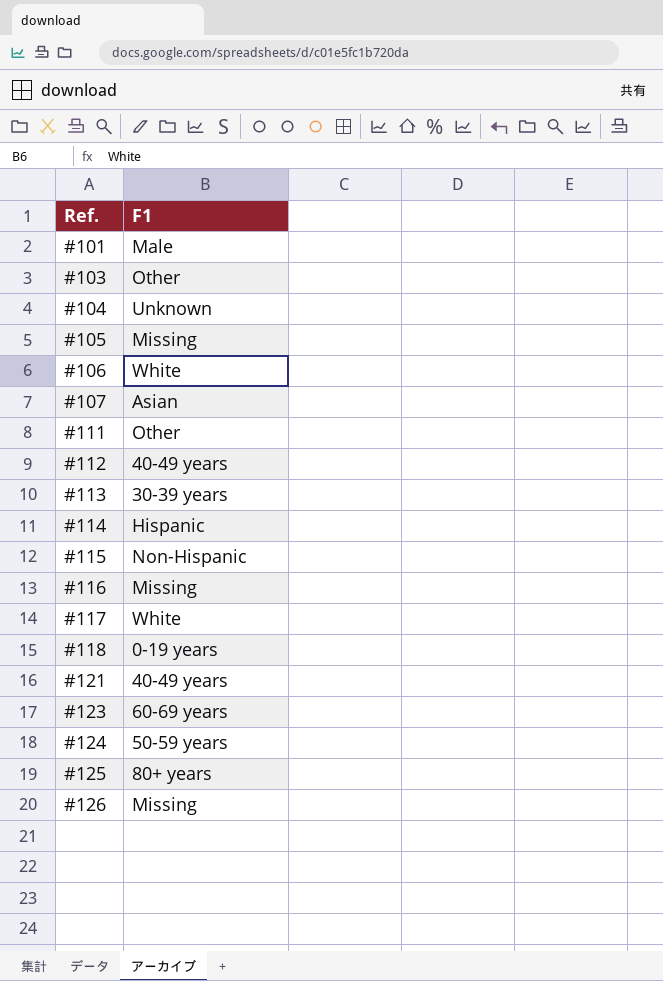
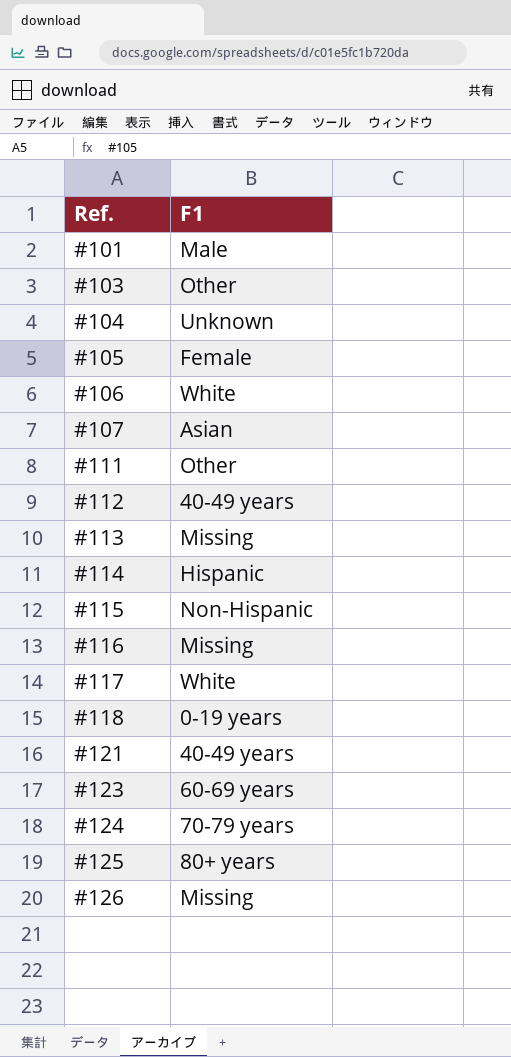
#105 | F1: Missing -> Female
#113 | F1: 30-39 years -> Missing
#124 | F1: 50-59 years -> 70-79 years

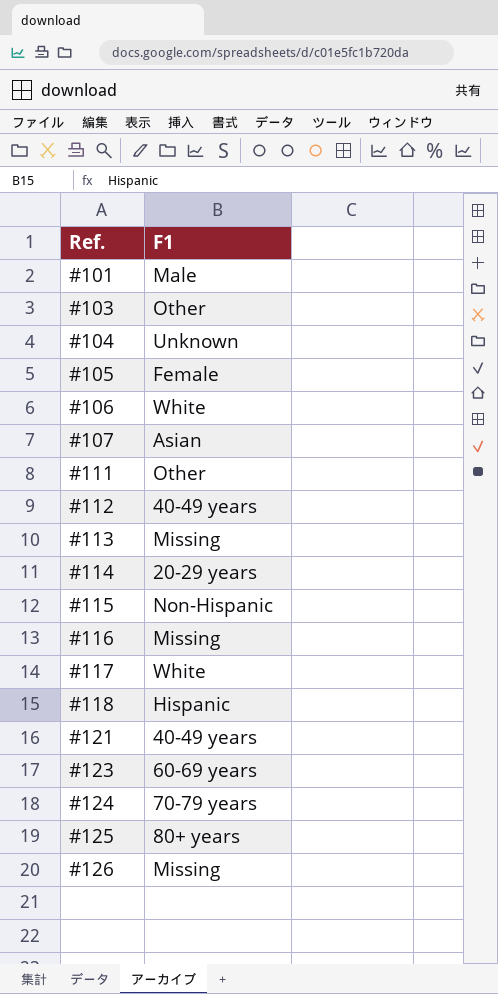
#114 | F1: Hispanic -> 20-29 years
#118 | F1: 0-19 years -> Hispanic

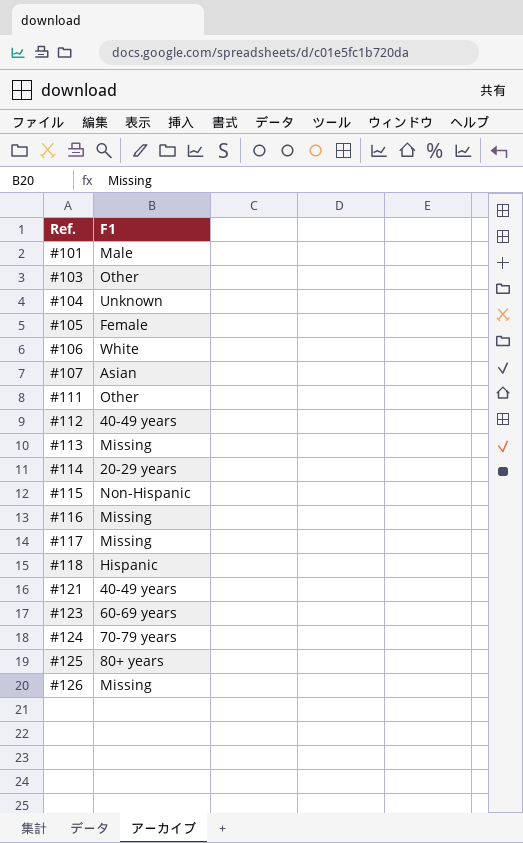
#117 | F1: White -> Missing

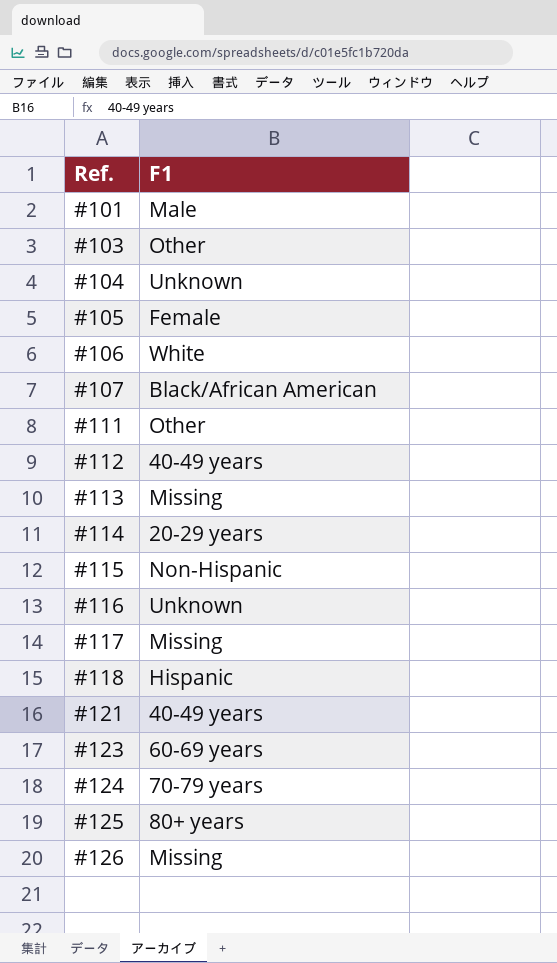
#107 | F1: Asian -> Black/African American
#116 | F1: Missing -> Unknown

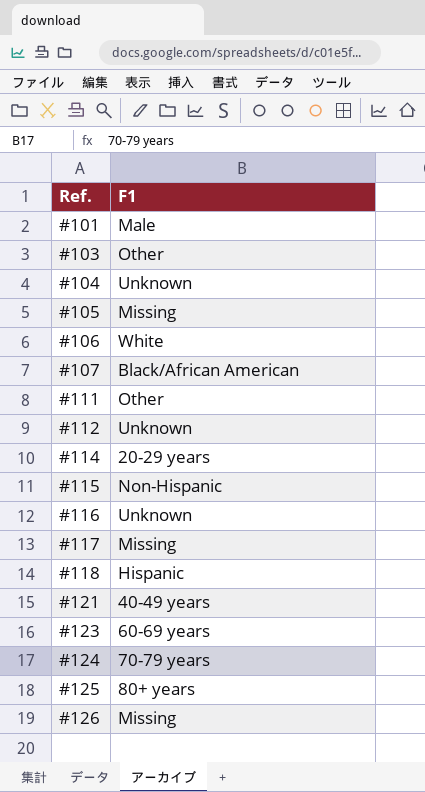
row #113: Missing -> none
#105 | F1: Female -> Missing
#112 | F1: 40-49 years -> Unknown

